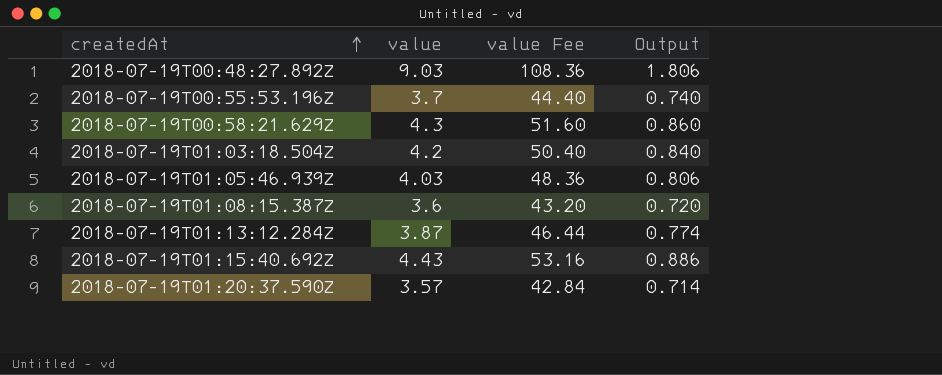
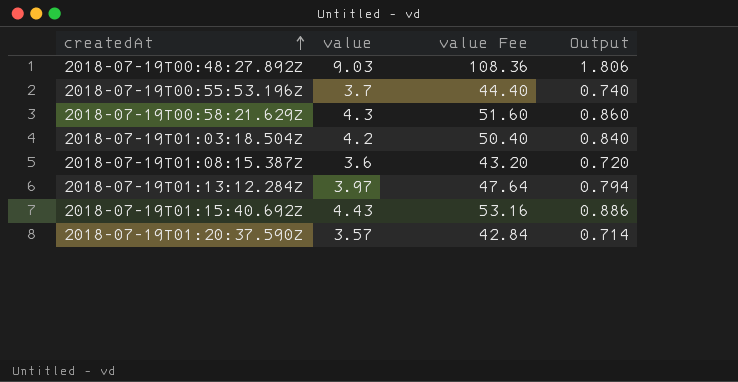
row 2018-07-19T01:05:46.939Z: 4.03 | 48.36 | 0.806 -> none
2018-07-19T01:13:12.284Z | value: 3.87 -> 3.97
2018-07-19T01:13:12.284Z | value Fee: 46.44 -> 47.64
2018-07-19T01:13:12.284Z | Output: 0.774 -> 0.794

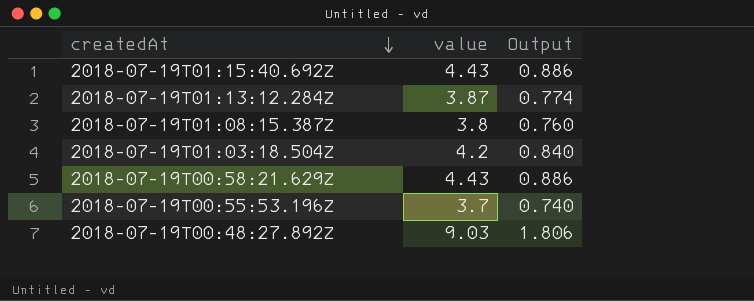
row order: createdAt ascending -> createdAt descending
column value Fee | formula: [value] * 12 -> none
row 2018-07-19T01:20:37.590Z: 3.57 | 42.84 | 0.714 -> none
2018-07-19T01:13:12.284Z | value: 3.97 -> 3.87
2018-07-19T01:13:12.284Z | Output: 0.794 -> 0.774
2018-07-19T01:08:15.387Z | value: 3.6 -> 3.8
2018-07-19T01:08:15.387Z | Output: 0.720 -> 0.760
2018-07-19T00:58:21.629Z | value: 4.3 -> 4.43
2018-07-19T00:58:21.629Z | Output: 0.860 -> 0.886

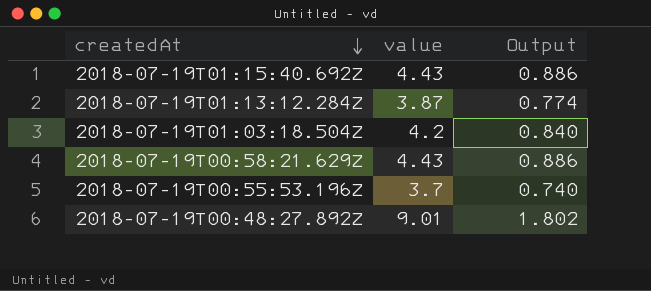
row 2018-07-19T01:08:15.387Z: 3.8 | 0.760 -> none
2018-07-19T00:48:27.892Z | value: 9.03 -> 9.01
2018-07-19T00:48:27.892Z | Output: 1.806 -> 1.802

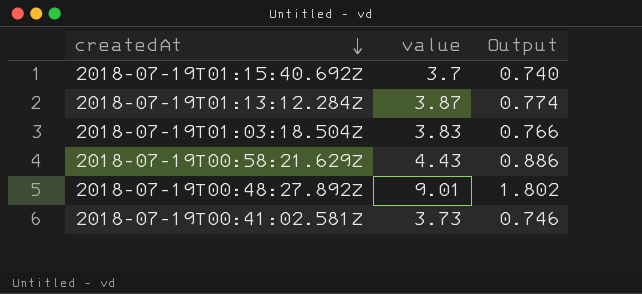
row 2018-07-19T00:55:53.196Z: 3.7 | 0.740 -> none
2018-07-19T01:15:40.692Z | value: 4.43 -> 3.7
2018-07-19T01:15:40.692Z | Output: 0.886 -> 0.740
2018-07-19T01:03:18.504Z | value: 4.2 -> 3.83
2018-07-19T01:03:18.504Z | Output: 0.840 -> 0.766
row 2018-07-19T00:41:02.581Z: none -> 3.73 | 0.746

